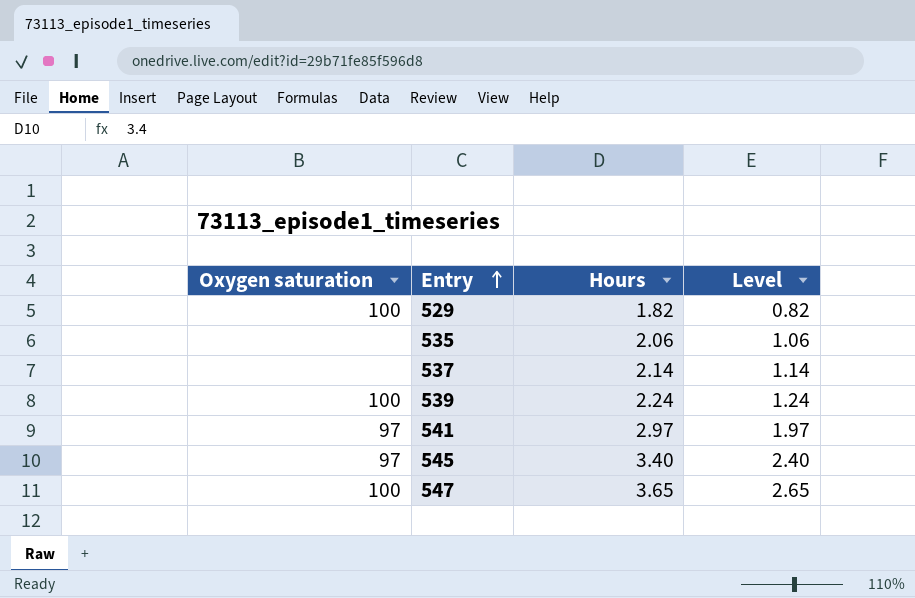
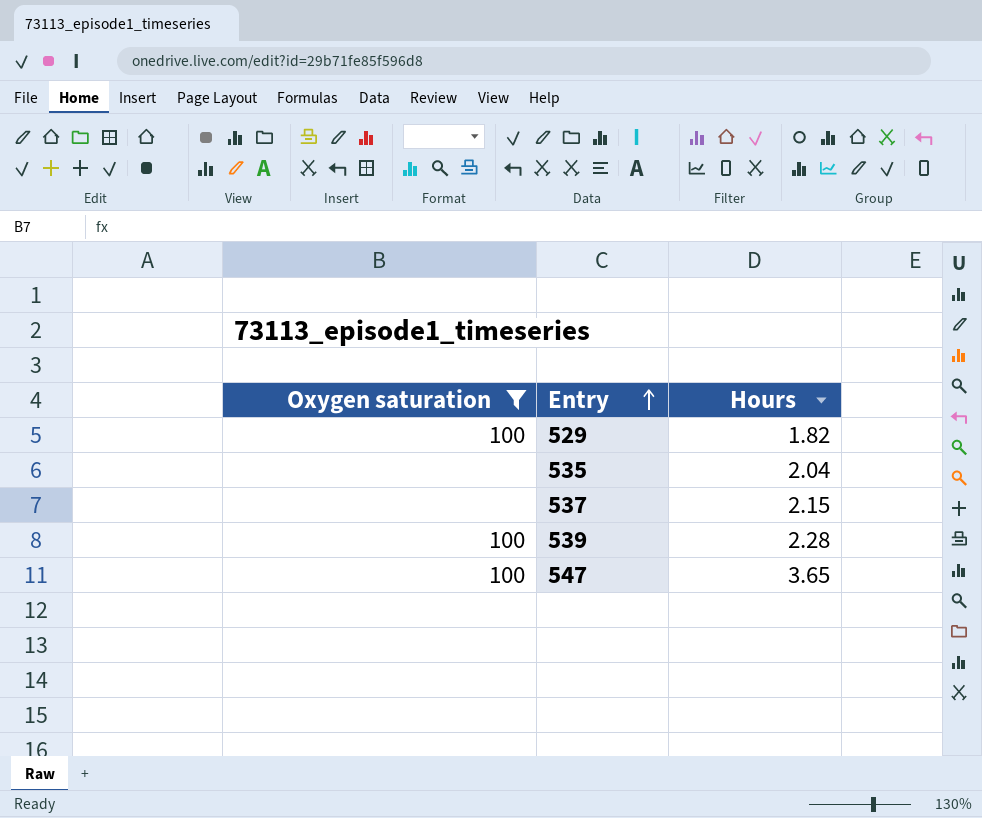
filter: none -> Oxygen saturation != 97
column Level | formula: [Hours] - 1 -> none
535 | Hours: 2.06 -> 2.04
537 | Hours: 2.14 -> 2.15
539 | Hours: 2.24 -> 2.28

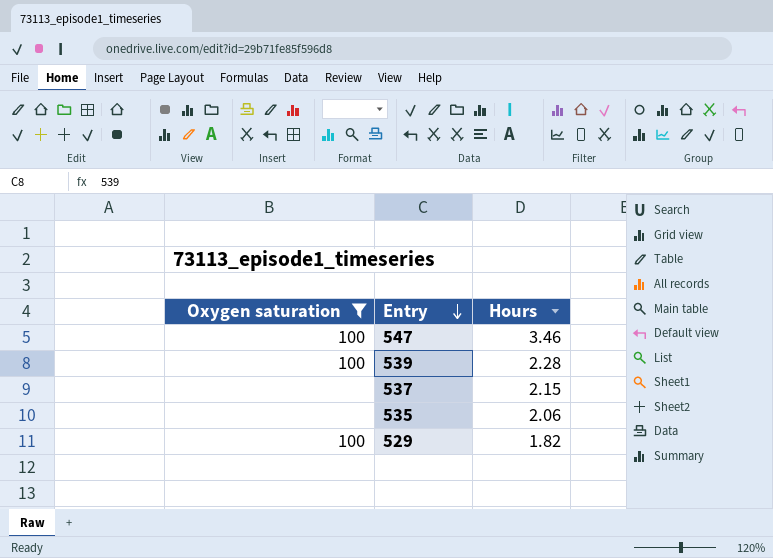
row order: Entry ascending -> Entry descending
547 | Hours: 3.65 -> 3.46
535 | Hours: 2.04 -> 2.06

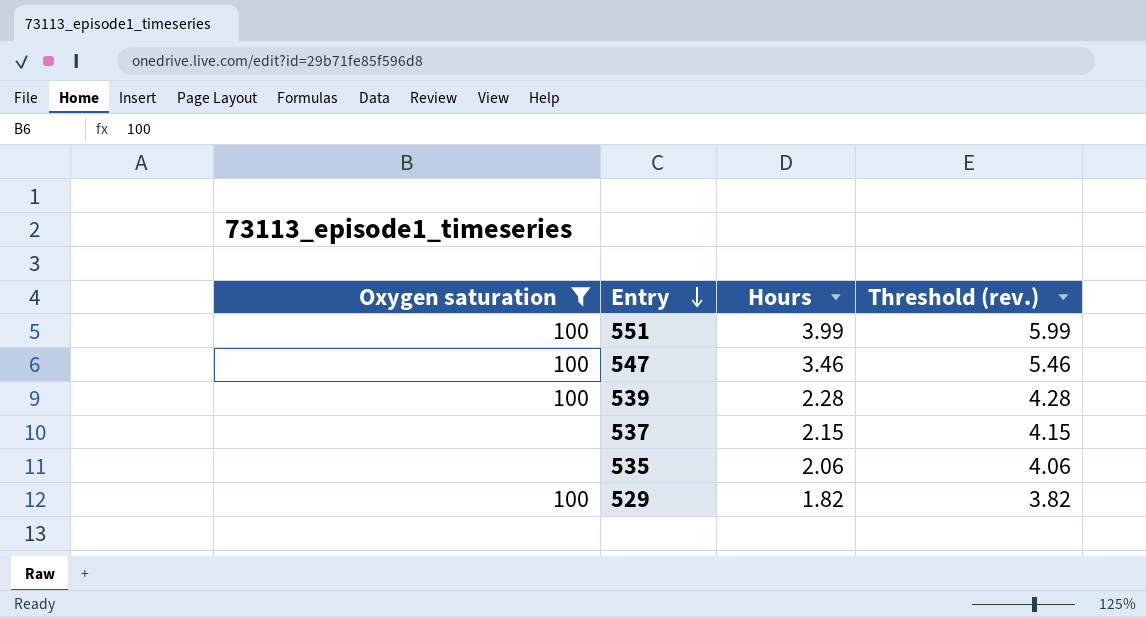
column Threshold (rev.) | formula: none -> [Hours] + 2
row 551: none -> 100 | 3.99 | 5.99

